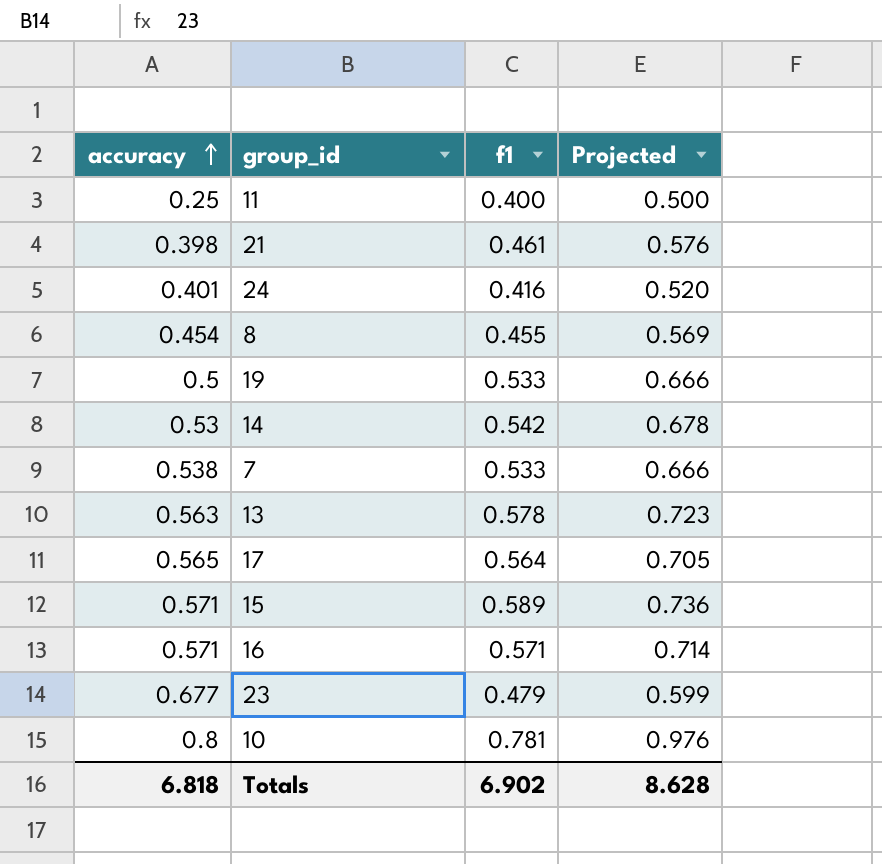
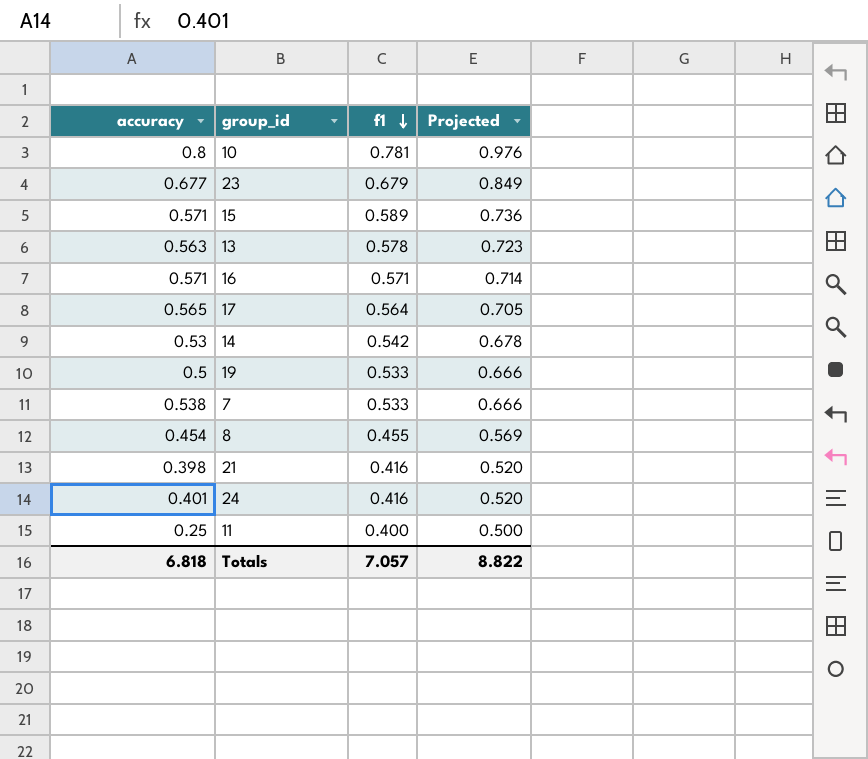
row order: accuracy ascending -> f1 descending
23 | f1: 0.479 -> 0.679
23 | Projected: 0.599 -> 0.849
21 | f1: 0.461 -> 0.416
21 | Projected: 0.576 -> 0.520
Totals | f1: 6.902 -> 7.057
Totals | Projected: 8.628 -> 8.822

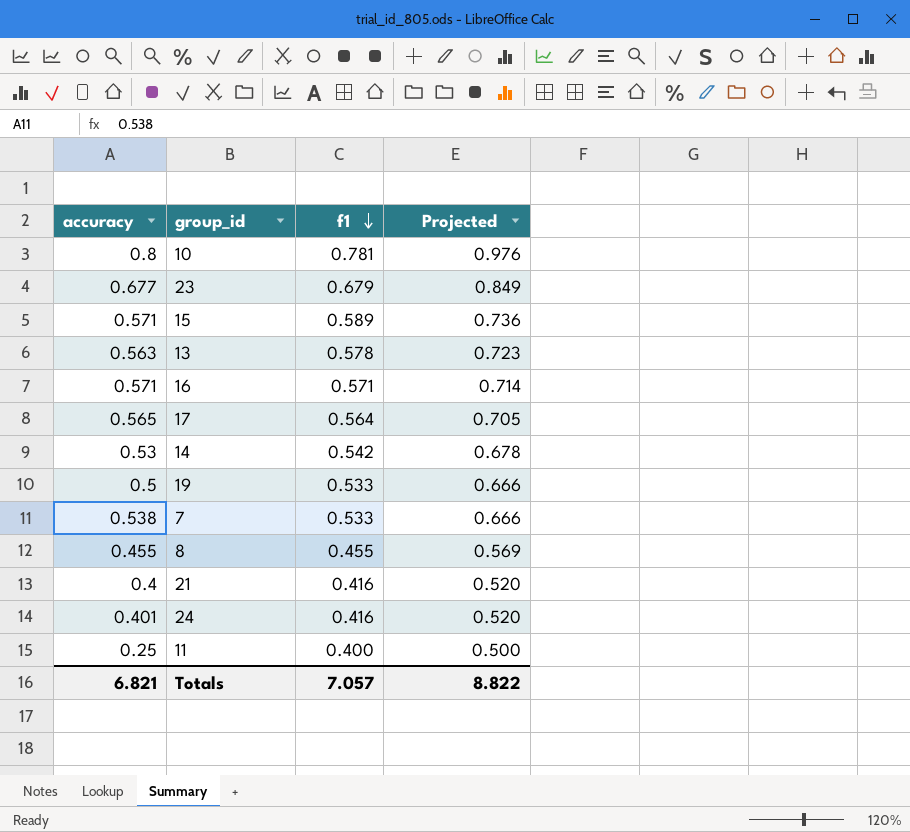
8 | accuracy: 0.454 -> 0.455
21 | accuracy: 0.398 -> 0.4
Totals | accuracy: 6.818 -> 6.821

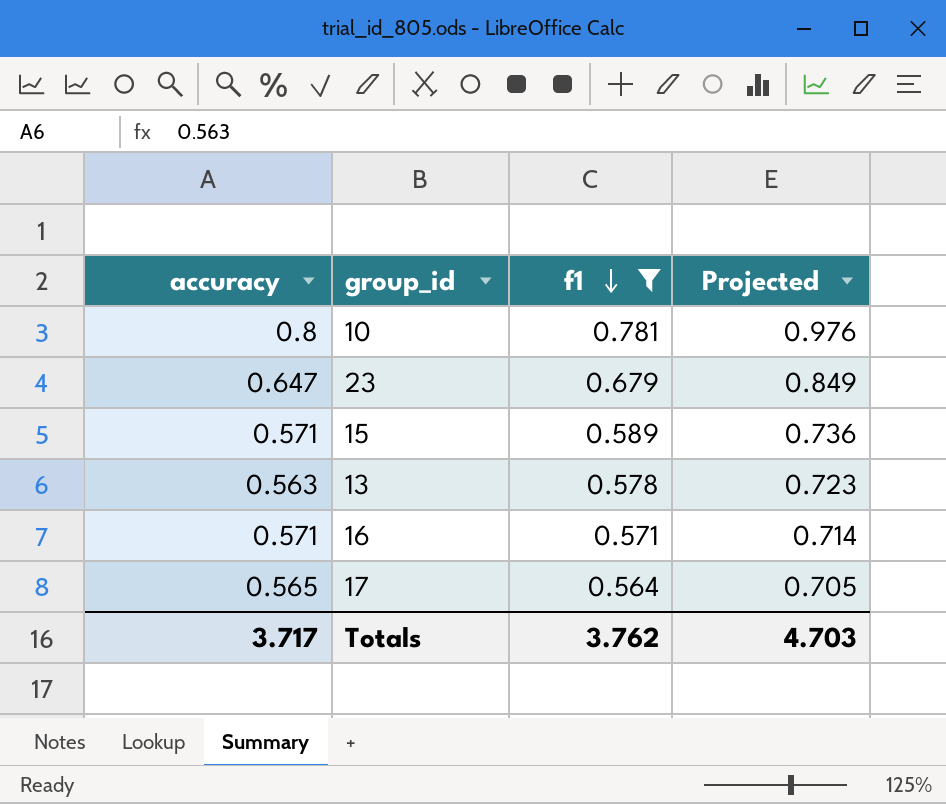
filter: none -> f1 >= 0.564
23 | accuracy: 0.677 -> 0.647
Totals | accuracy: 6.821 -> 3.717
Totals | f1: 7.057 -> 3.762
Totals | Projected: 8.822 -> 4.703

